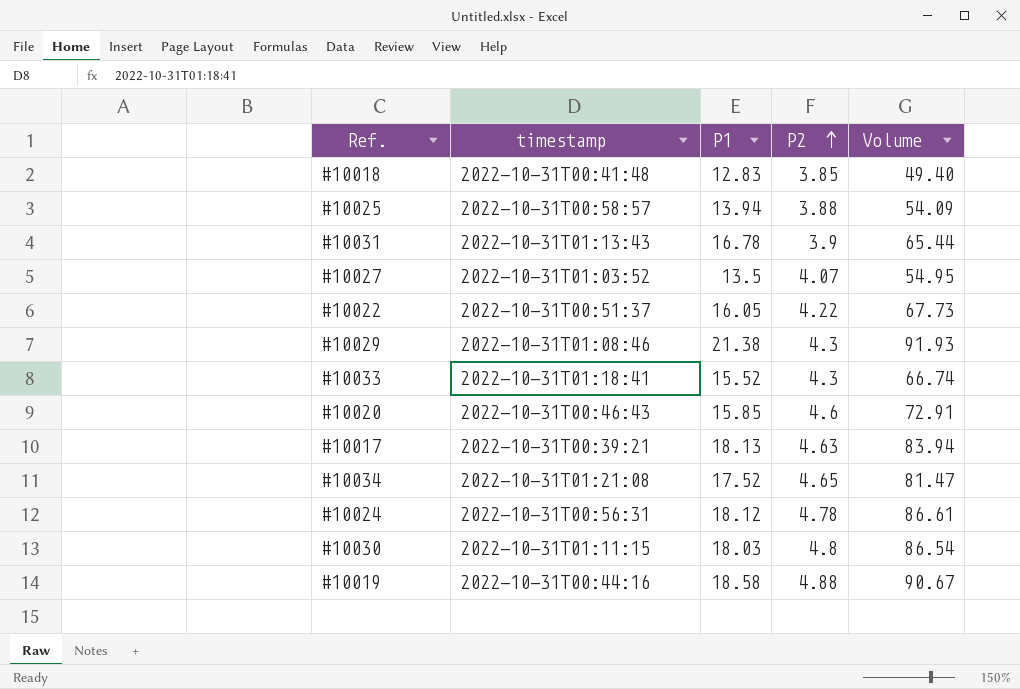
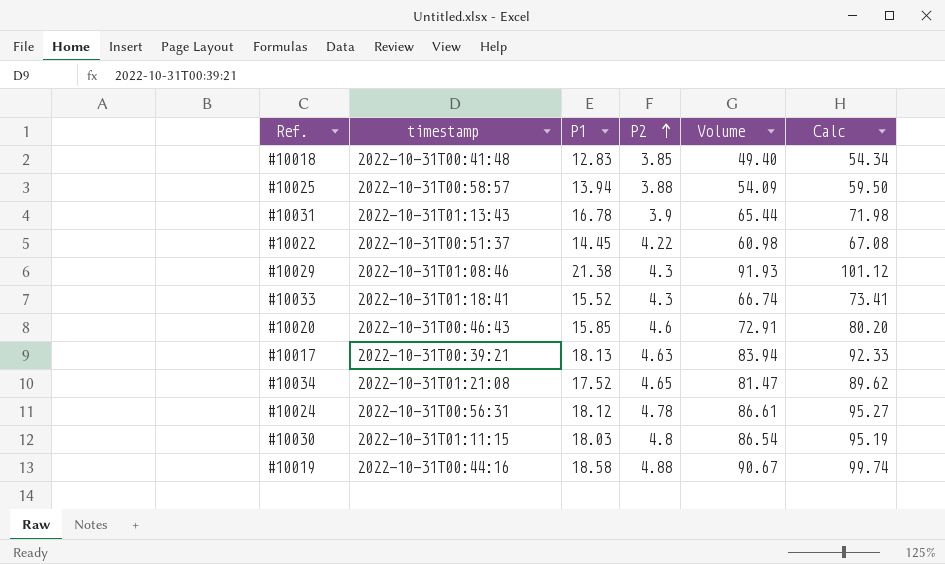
column Calc | formula: none -> [Volume] * 1.1
row #10027: 2022-10-31T01:03:52 | 13.5 | 4.07 | 54.95 -> none
#10022 | P1: 16.05 -> 14.45
#10022 | Volume: 67.73 -> 60.98

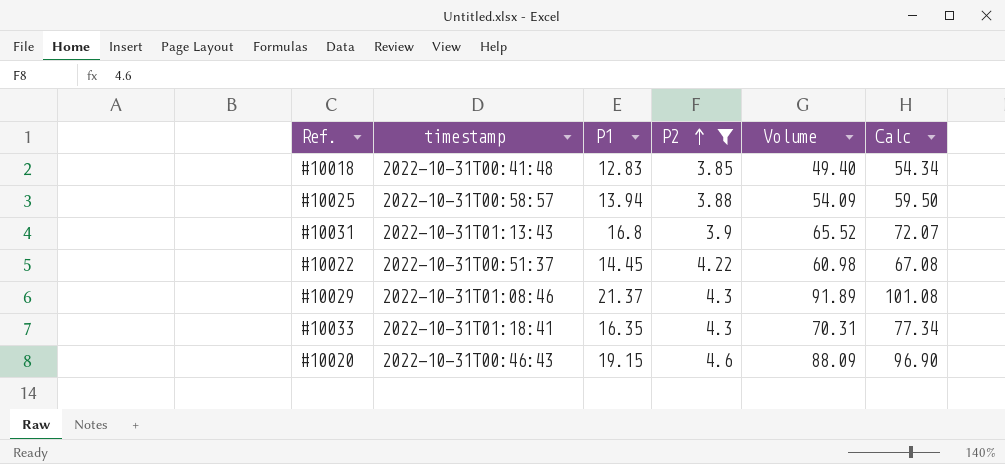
filter: none -> P2 <= 4.6
#10031 | P1: 16.78 -> 16.8
#10031 | Volume: 65.44 -> 65.52
#10031 | Calc: 71.98 -> 72.07
#10029 | P1: 21.38 -> 21.37
#10029 | Volume: 91.93 -> 91.89
#10029 | Calc: 101.12 -> 101.08
#10033 | P1: 15.52 -> 16.35
#10033 | Volume: 66.74 -> 70.31
#10033 | Calc: 73.41 -> 77.34
#10020 | P1: 15.85 -> 19.15
#10020 | Volume: 72.91 -> 88.09
#10020 | Calc: 80.20 -> 96.90

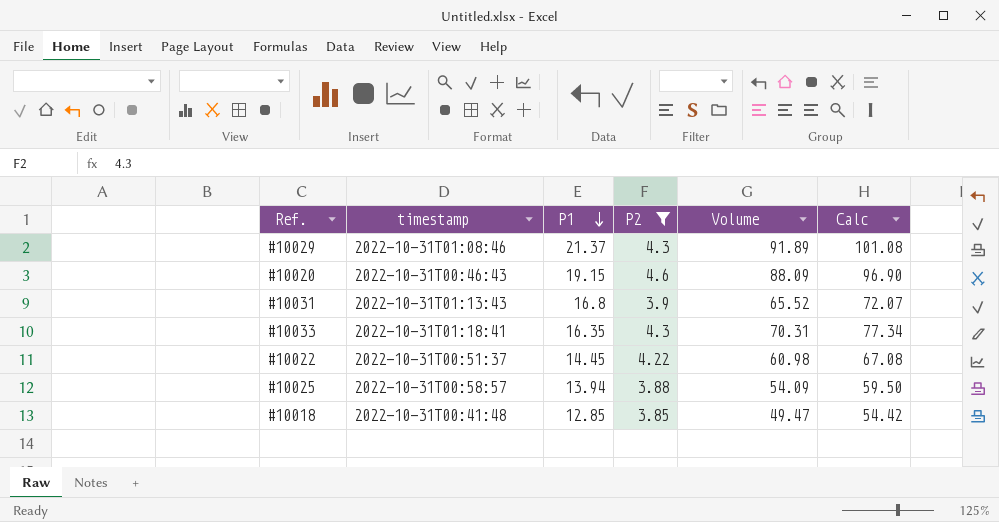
row order: P2 ascending -> P1 descending
#10018 | P1: 12.83 -> 12.85
#10018 | Volume: 49.40 -> 49.47
#10018 | Calc: 54.34 -> 54.42

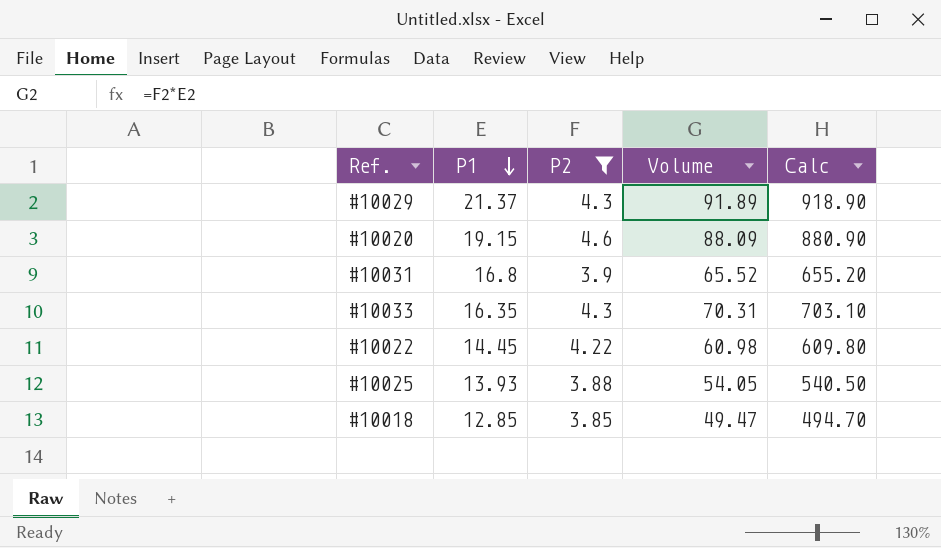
column timestamp | position: 2 -> none
column Calc | formula: [Volume] * 1.1 -> [Volume] * 10
#10025 | P1: 13.94 -> 13.93
#10025 | Volume: 54.09 -> 54.05

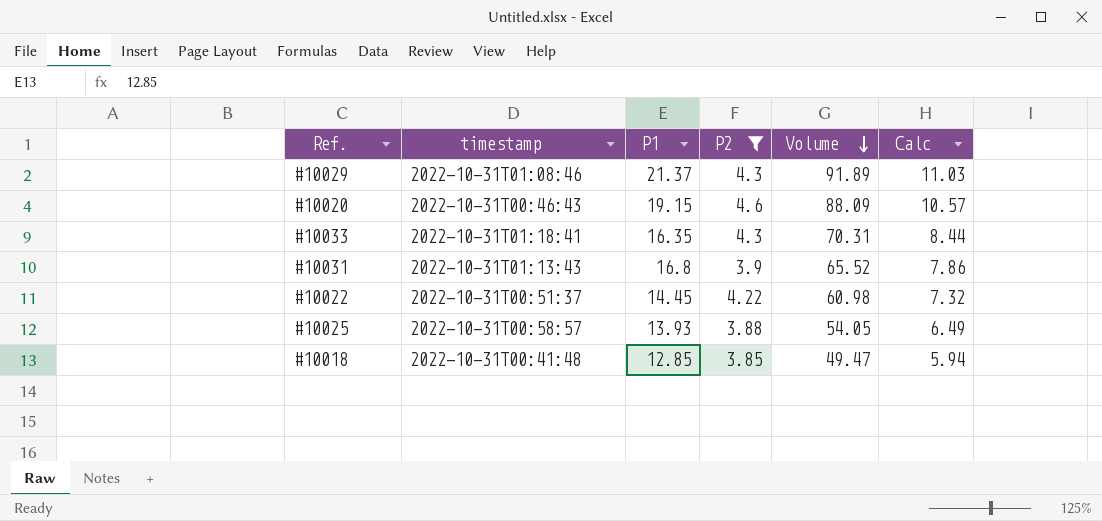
row order: P1 descending -> Volume descending
column timestamp | position: none -> 2
column Calc | formula: [Volume] * 10 -> [Volume] * 0.12

